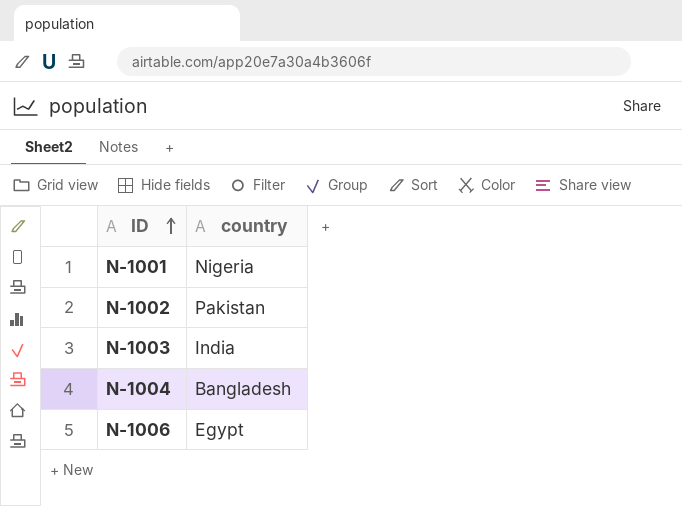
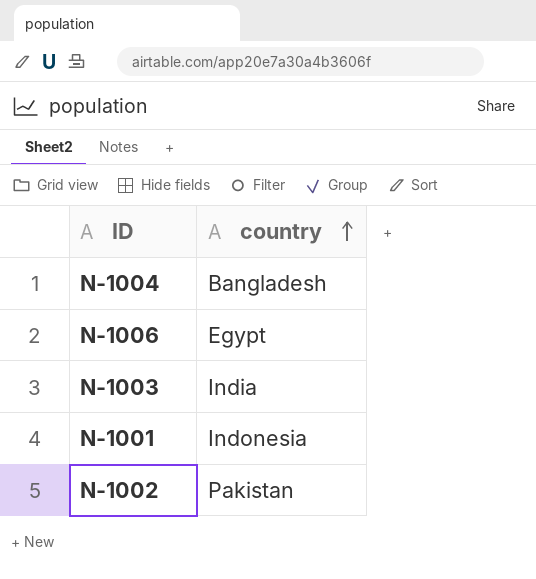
row order: ID ascending -> country ascending
N-1001 | country: Nigeria -> Indonesia

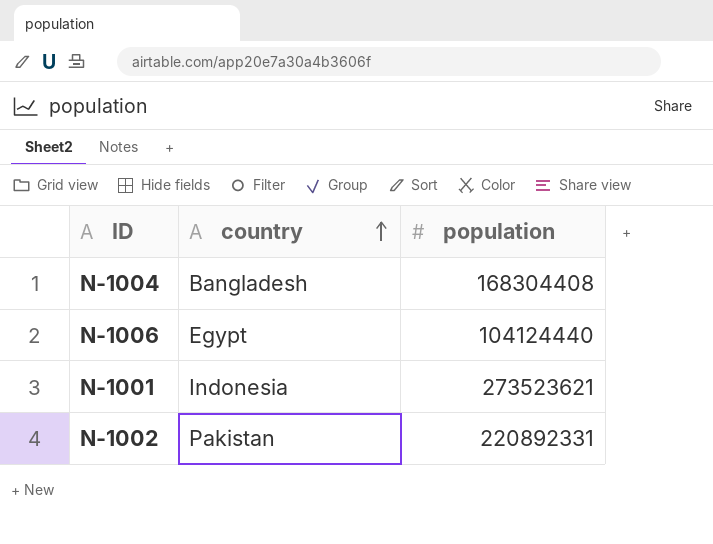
column population | position: none -> 3
row N-1003: India -> none

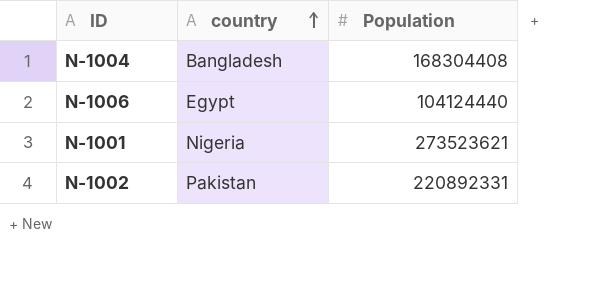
column name: population -> Population
N-1001 | country: Indonesia -> Nigeria

